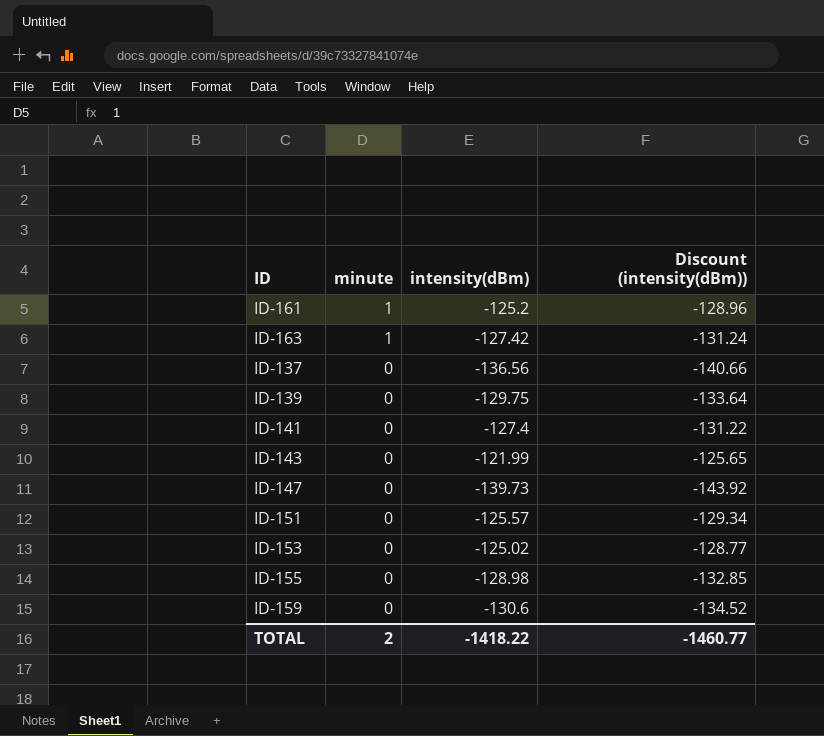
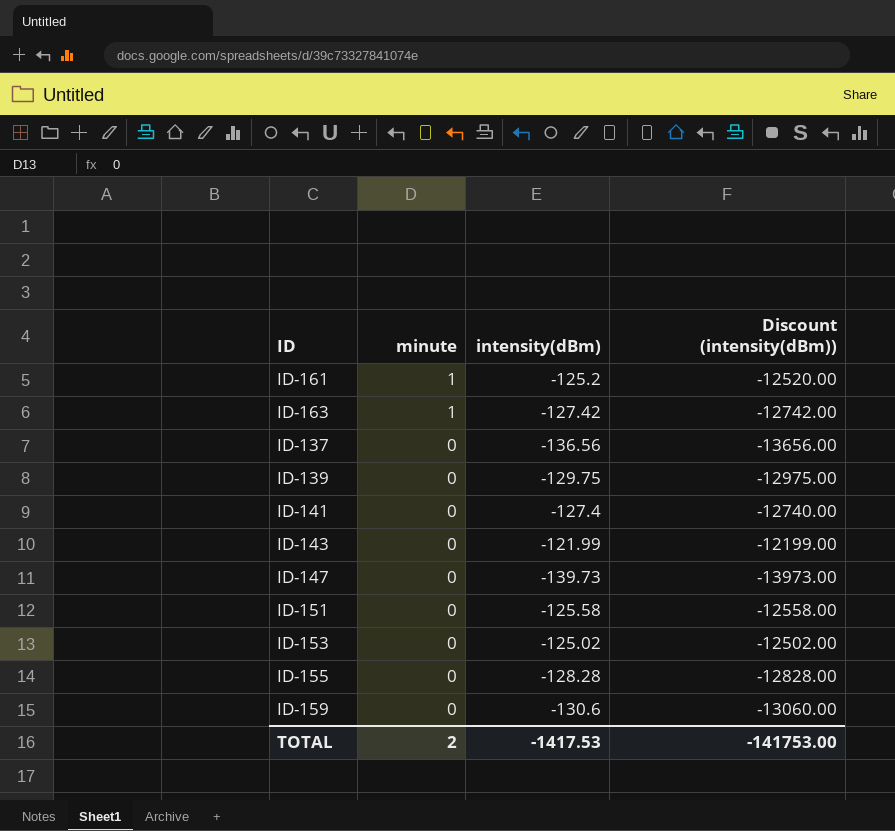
column Discount (intensity(dBm)) | formula: [intensity(dBm)] * 1.03 -> [intensity(dBm)] * 100
ID-151 | intensity(dBm): -125.57 -> -125.58
ID-155 | intensity(dBm): -128.98 -> -128.28
TOTAL | intensity(dBm): -1418.22 -> -1417.53
TOTAL | Discount (intensity(dBm)): -1460.77 -> -141753.00

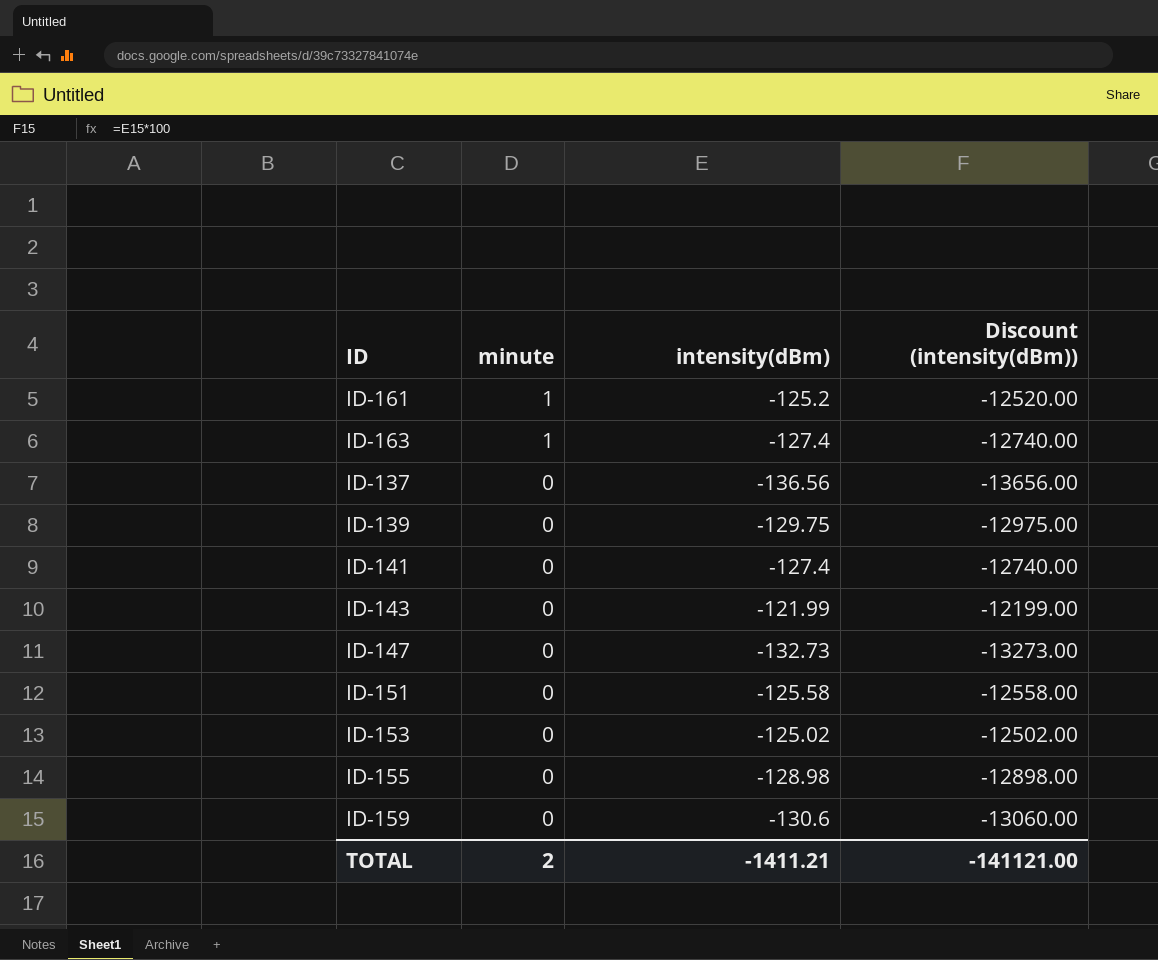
ID-163 | intensity(dBm): -127.42 -> -127.4
ID-163 | Discount (intensity(dBm)): -12742.00 -> -12740.00
ID-147 | intensity(dBm): -139.73 -> -132.73
ID-147 | Discount (intensity(dBm)): -13973.00 -> -13273.00
ID-155 | intensity(dBm): -128.28 -> -128.98
ID-155 | Discount (intensity(dBm)): -12828.00 -> -12898.00
TOTAL | intensity(dBm): -1417.53 -> -1411.21
TOTAL | Discount (intensity(dBm)): -141753.00 -> -141121.00

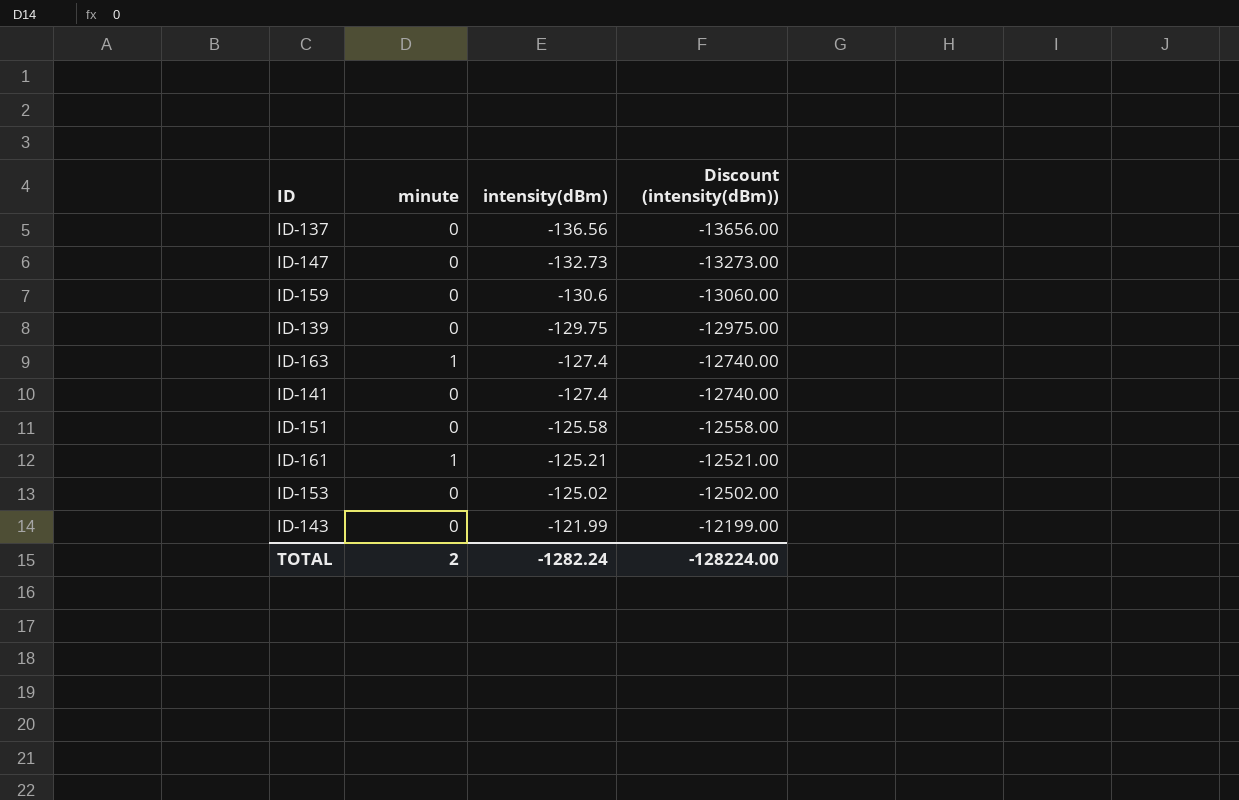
row order: minute descending -> intensity(dBm) ascending
row ID-155: 0 | -128.98 | -12898.00 -> none
ID-161 | intensity(dBm): -125.2 -> -125.21
ID-161 | Discount (intensity(dBm)): -12520.00 -> -12521.00
TOTAL | intensity(dBm): -1411.21 -> -1282.24
TOTAL | Discount (intensity(dBm)): -141121.00 -> -128224.00

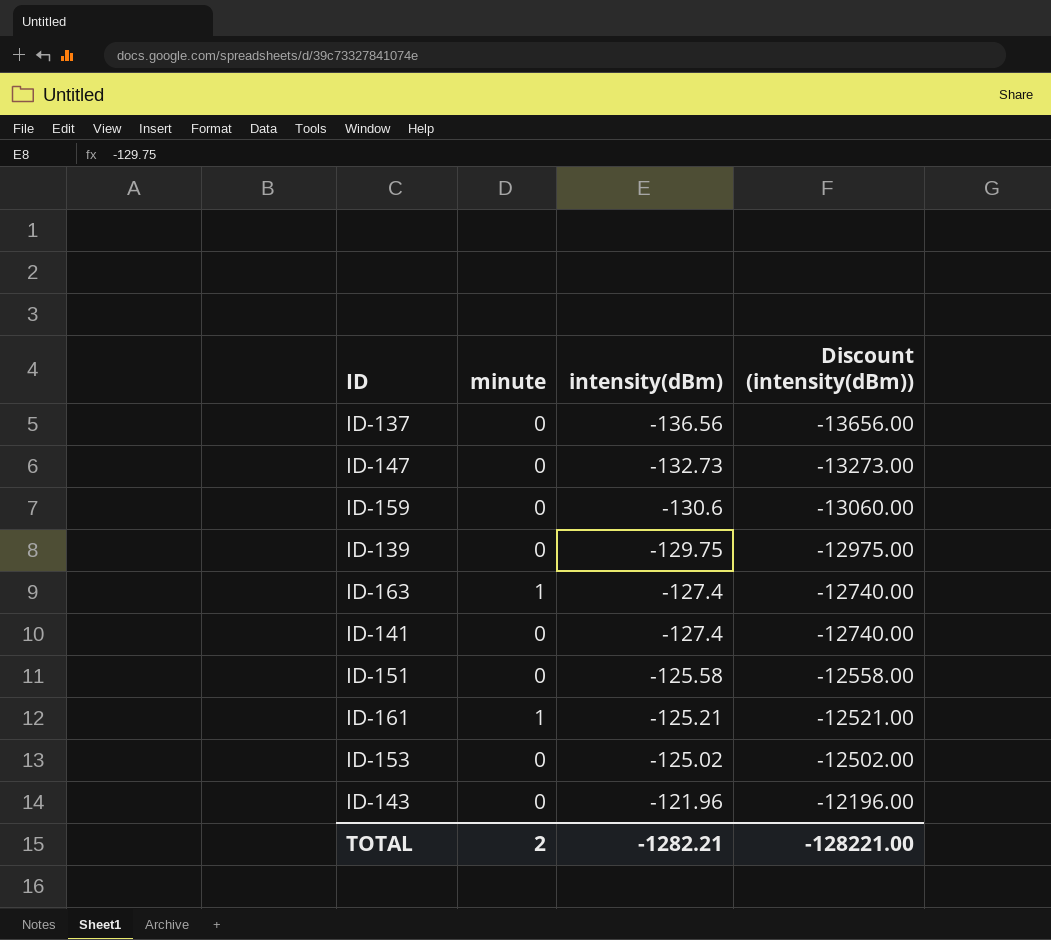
ID-143 | intensity(dBm): -121.99 -> -121.96
ID-143 | Discount (intensity(dBm)): -12199.00 -> -12196.00
TOTAL | intensity(dBm): -1282.24 -> -1282.21
TOTAL | Discount (intensity(dBm)): -128224.00 -> -128221.00

